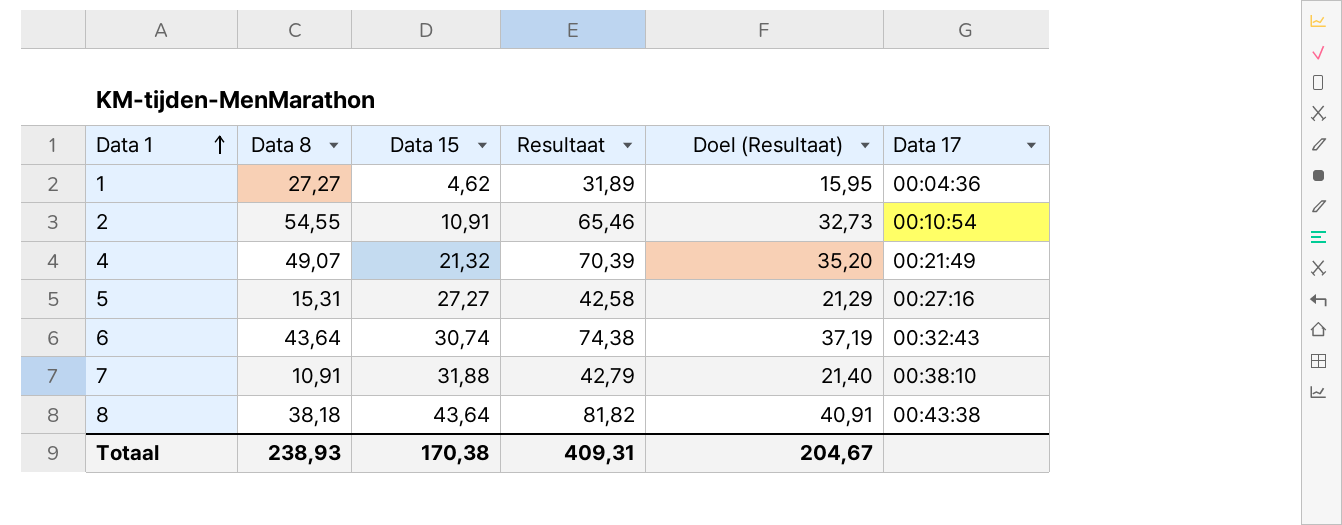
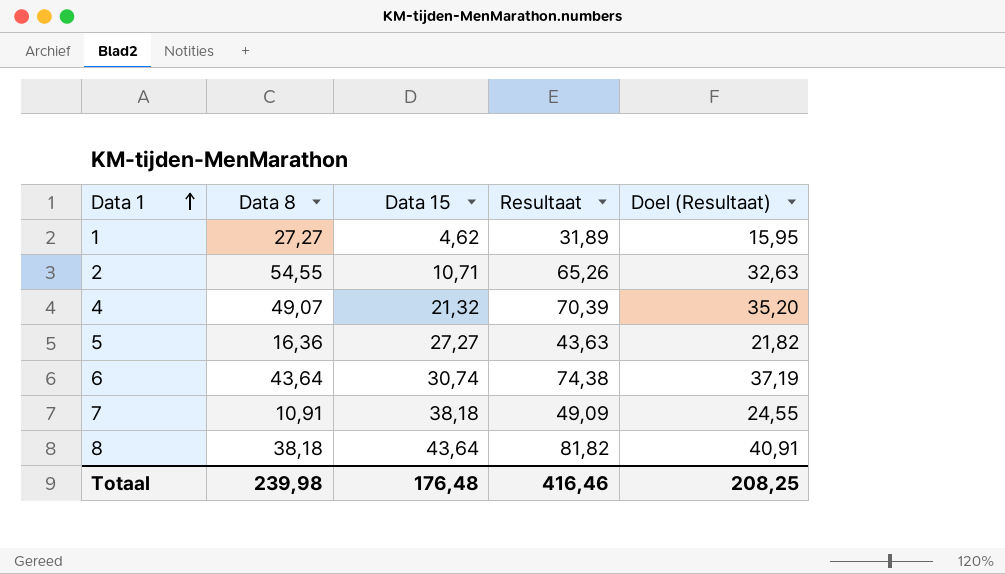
column Data 17 | position: 6 -> none
2 | Data 15: 10,91 -> 10,71
2 | Resultaat: 65,46 -> 65,26
2 | Doel (Resultaat): 32,73 -> 32,63
5 | Data 8: 15,31 -> 16,36
5 | Resultaat: 42,58 -> 43,63
5 | Doel (Resultaat): 21,29 -> 21,82
7 | Data 15: 31,88 -> 38,18
7 | Resultaat: 42,79 -> 49,09
7 | Doel (Resultaat): 21,40 -> 24,55
Totaal | Data 8: 238,93 -> 239,98
Totaal | Data 15: 170,38 -> 176,48
Totaal | Resultaat: 409,31 -> 416,46
Totaal | Doel (Resultaat): 204,67 -> 208,25

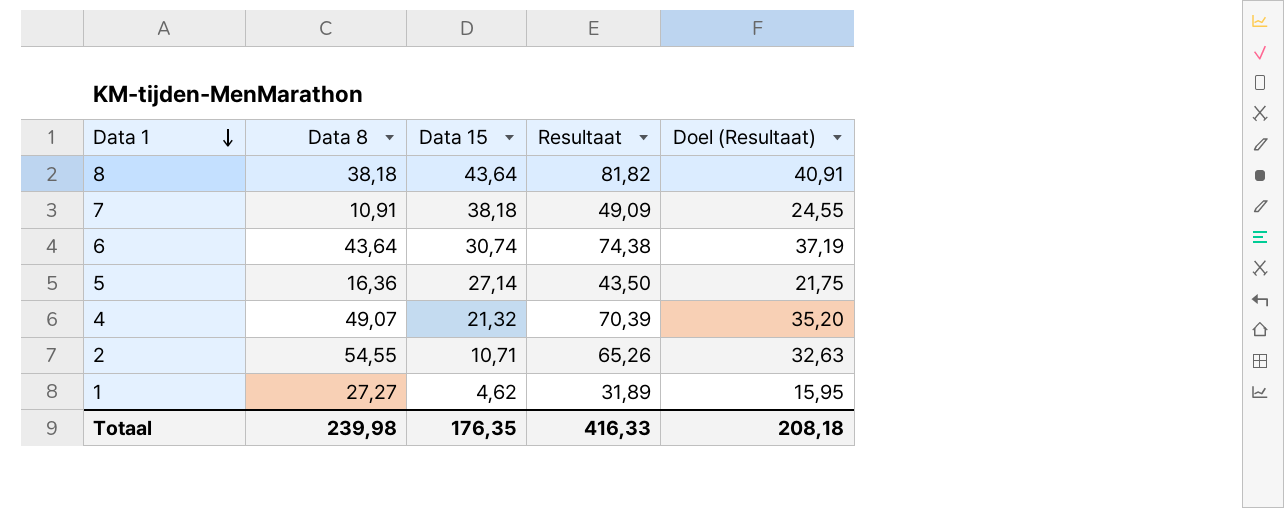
row order: Data 1 ascending -> Data 1 descending
5 | Data 15: 27,27 -> 27,14
5 | Resultaat: 43,63 -> 43,50
5 | Doel (Resultaat): 21,82 -> 21,75
Totaal | Data 15: 176,48 -> 176,35
Totaal | Resultaat: 416,46 -> 416,33
Totaal | Doel (Resultaat): 208,25 -> 208,18

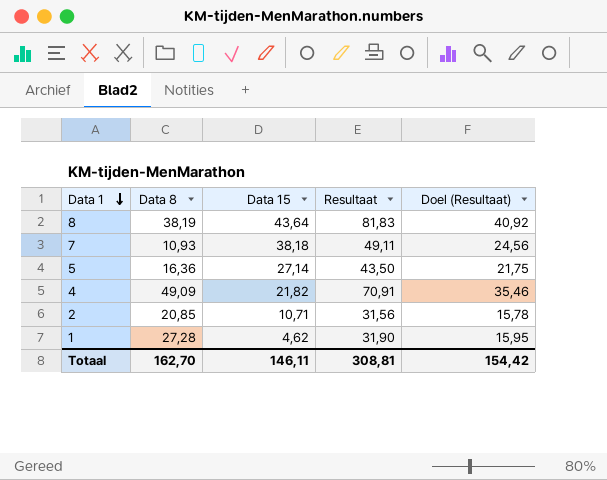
row 6: 43,64 | 30,74 | 74,38 | 37,19 -> none
8 | Data 8: 38,18 -> 38,19
8 | Resultaat: 81,82 -> 81,83
8 | Doel (Resultaat): 40,91 -> 40,92
7 | Data 8: 10,91 -> 10,93
7 | Resultaat: 49,09 -> 49,11
7 | Doel (Resultaat): 24,55 -> 24,56
4 | Data 8: 49,07 -> 49,09
4 | Data 15: 21,32 -> 21,82
4 | Resultaat: 70,39 -> 70,91
4 | Doel (Resultaat): 35,20 -> 35,46
2 | Data 8: 54,55 -> 20,85
2 | Resultaat: 65,26 -> 31,56
2 | Doel (Resultaat): 32,63 -> 15,78
1 | Data 8: 27,27 -> 27,28
1 | Resultaat: 31,89 -> 31,90
Totaal | Data 8: 239,98 -> 162,70
Totaal | Data 15: 176,35 -> 146,11
Totaal | Resultaat: 416,33 -> 308,81
Totaal | Doel (Resultaat): 208,18 -> 154,42

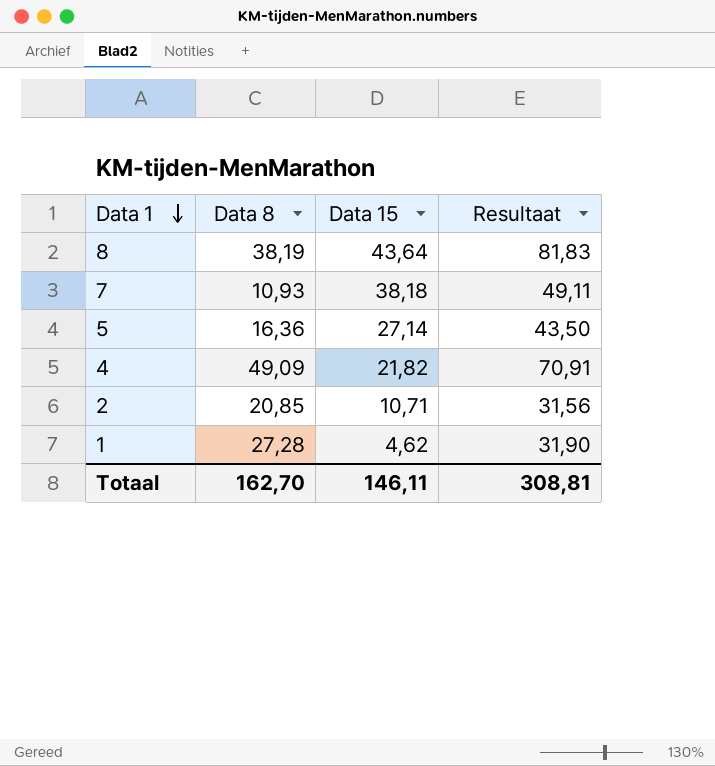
column Doel (Resultaat) | formula: [Resultaat] * 0,5 -> none

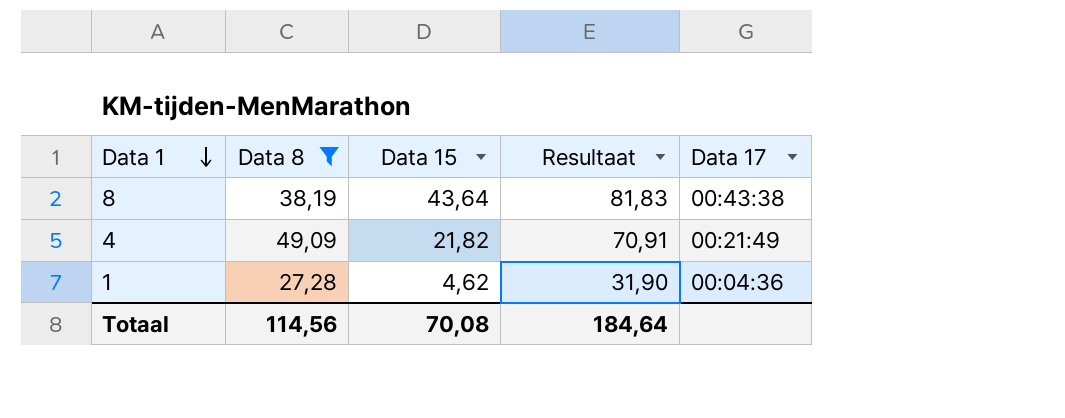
filter: none -> Data 8 >= 27,28
column Data 17 | position: none -> 5
Totaal | Data 8: 162,70 -> 114,56
Totaal | Data 15: 146,11 -> 70,08
Totaal | Resultaat: 308,81 -> 184,64

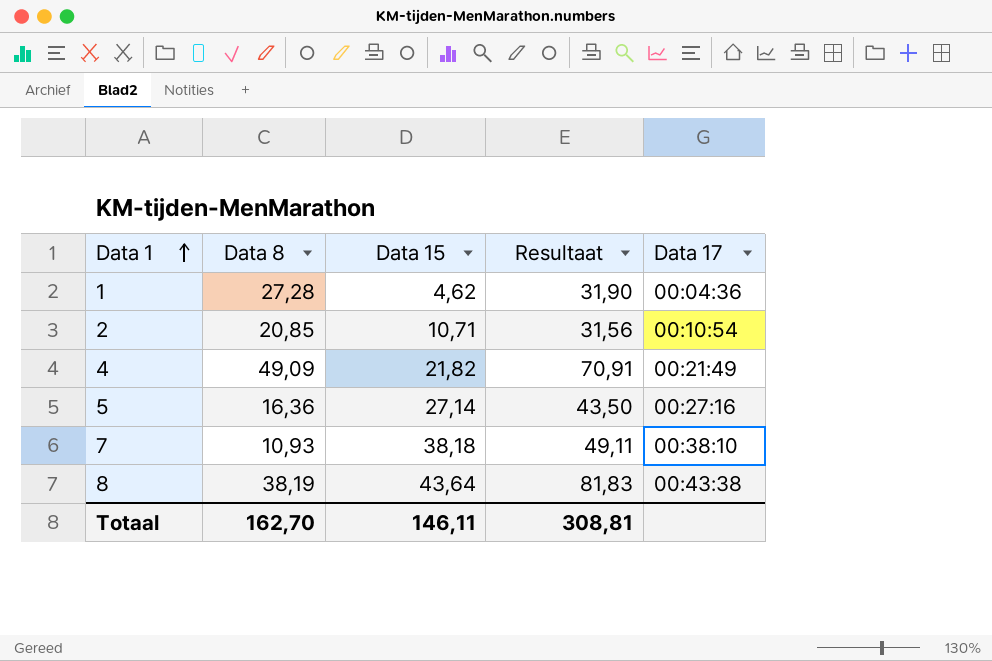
filter: Data 8 >= 27,28 -> none
row order: Data 1 descending -> Data 1 ascending
Totaal | Data 8: 114,56 -> 162,70
Totaal | Data 15: 70,08 -> 146,11
Totaal | Resultaat: 184,64 -> 308,81

